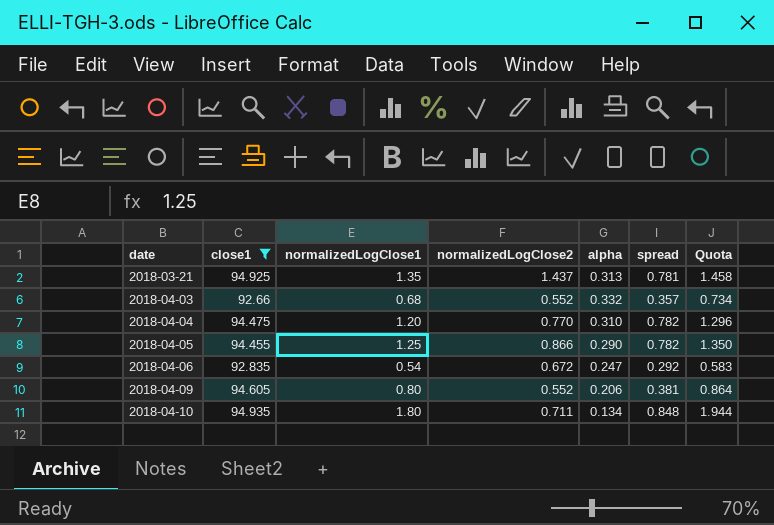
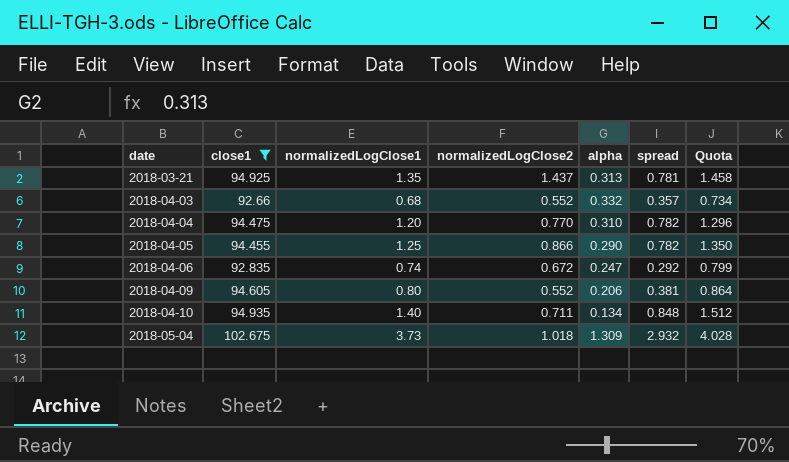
2018-04-06 | normalizedLogClose1: 0.54 -> 0.74
2018-04-06 | Quota: 0.583 -> 0.799
2018-04-10 | normalizedLogClose1: 1.80 -> 1.40
2018-04-10 | Quota: 1.944 -> 1.512
row 2018-05-04: none -> 102.675 | 3.73 | 1.018 | 1.309 | 2.932 | 4.028

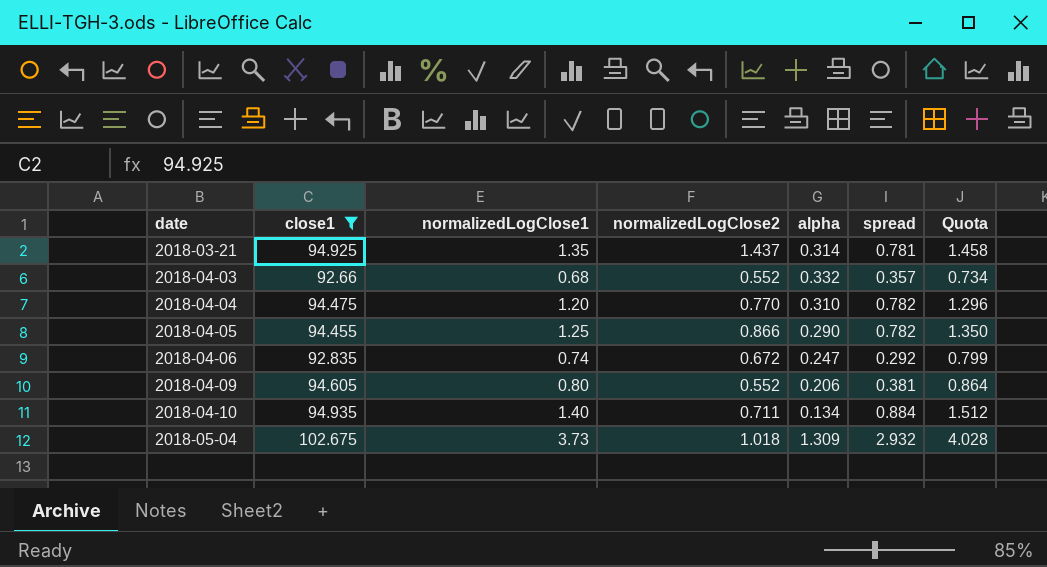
2018-03-21 | alpha: 0.313 -> 0.314
2018-04-10 | spread: 0.848 -> 0.884

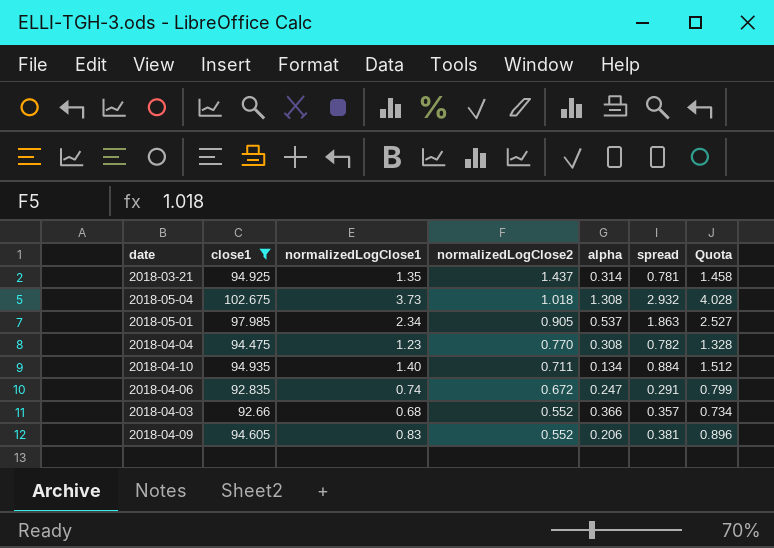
row order: date ascending -> normalizedLogClose2 descending
row 2018-04-05: 94.455 | 1.25 | 0.866 | 0.290 | 0.782 | 1.350 -> none
2018-05-04 | alpha: 1.309 -> 1.308
row 2018-05-01: none -> 97.985 | 2.34 | 0.905 | 0.537 | 1.863 | 2.527
2018-04-04 | normalizedLogClose1: 1.20 -> 1.23
2018-04-04 | alpha: 0.310 -> 0.308
2018-04-04 | Quota: 1.296 -> 1.328
2018-04-06 | spread: 0.292 -> 0.291
2018-04-03 | alpha: 0.332 -> 0.366
2018-04-09 | normalizedLogClose1: 0.80 -> 0.83
2018-04-09 | Quota: 0.864 -> 0.896

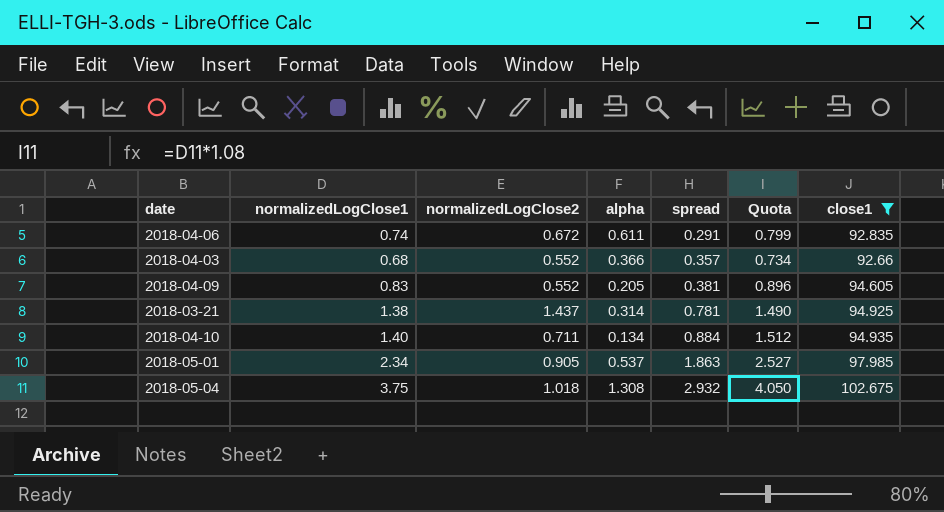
row order: normalizedLogClose2 descending -> spread ascending
column close1 | position: 2 -> 7
row 2018-04-04: 94.475 | 1.23 | 0.770 | 0.308 | 0.782 | 1.328 -> none
2018-04-06 | alpha: 0.247 -> 0.611
2018-04-09 | alpha: 0.206 -> 0.205
2018-03-21 | normalizedLogClose1: 1.35 -> 1.38
2018-03-21 | Quota: 1.458 -> 1.490
2018-05-04 | normalizedLogClose1: 3.73 -> 3.75
2018-05-04 | Quota: 4.028 -> 4.050

